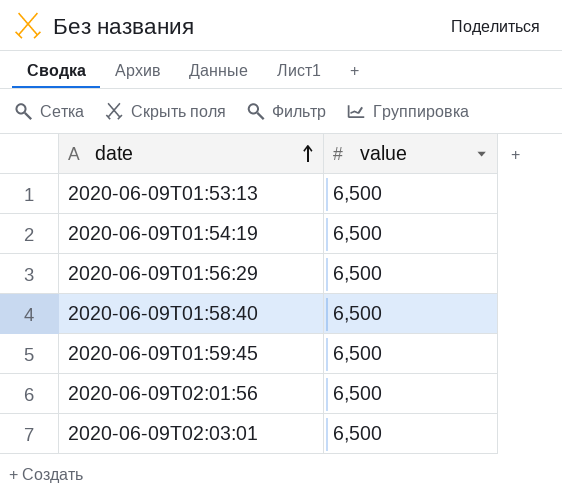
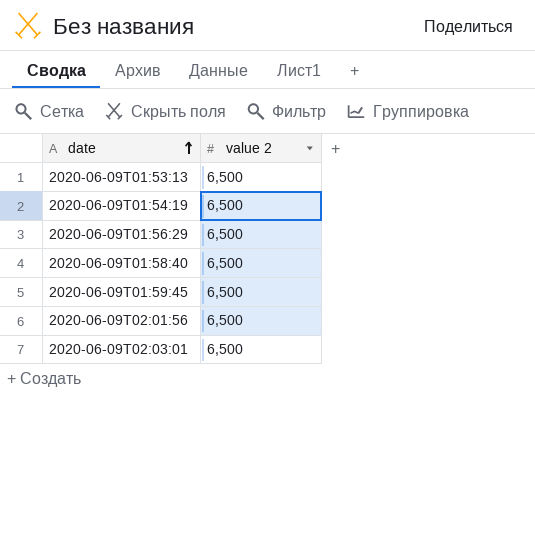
column name: value -> value 2

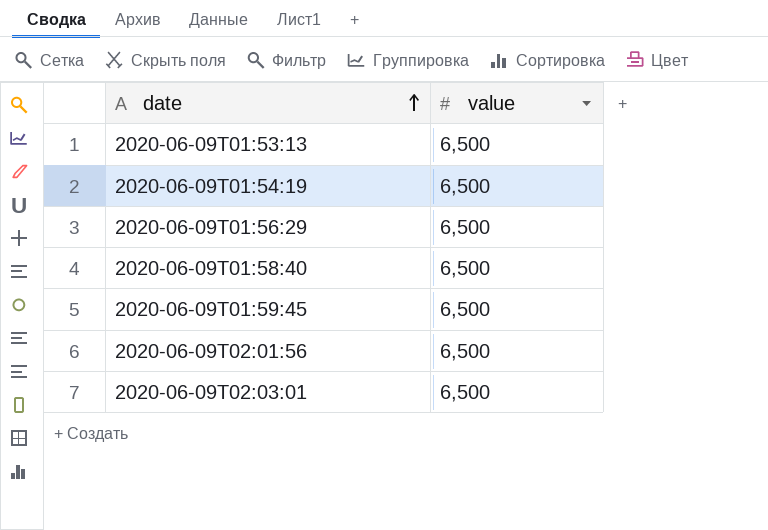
column name: value 2 -> value

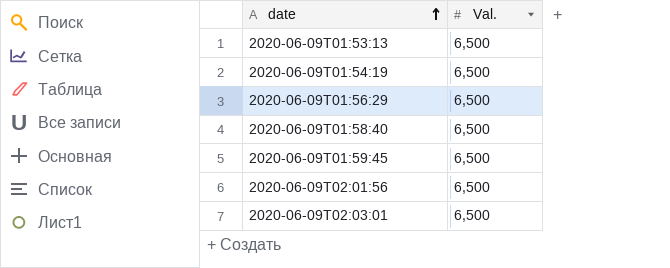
column name: value -> Val.

